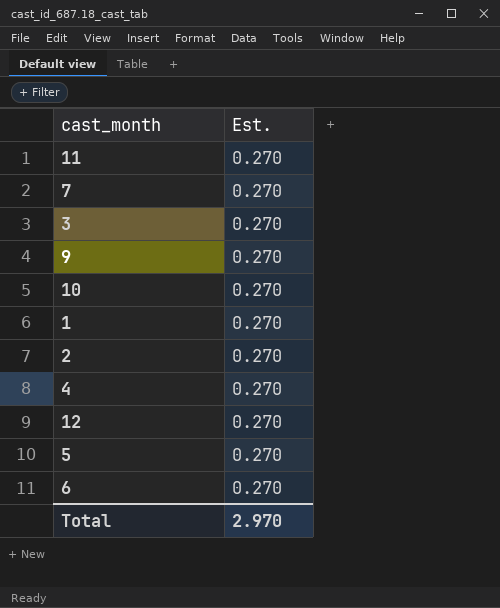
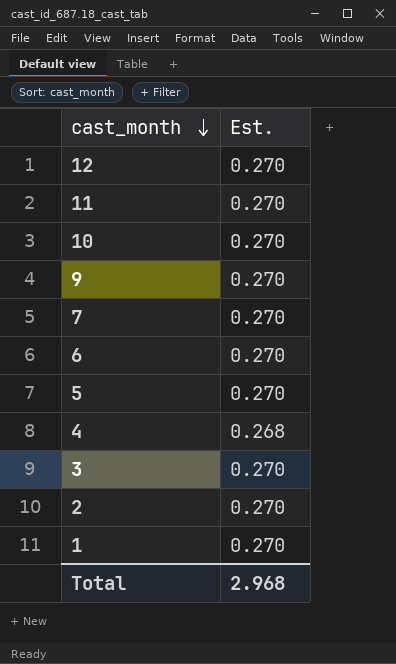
row order: none -> cast_month descending
4 | Est.: 0.270 -> 0.268
Total | Est.: 2.970 -> 2.968

